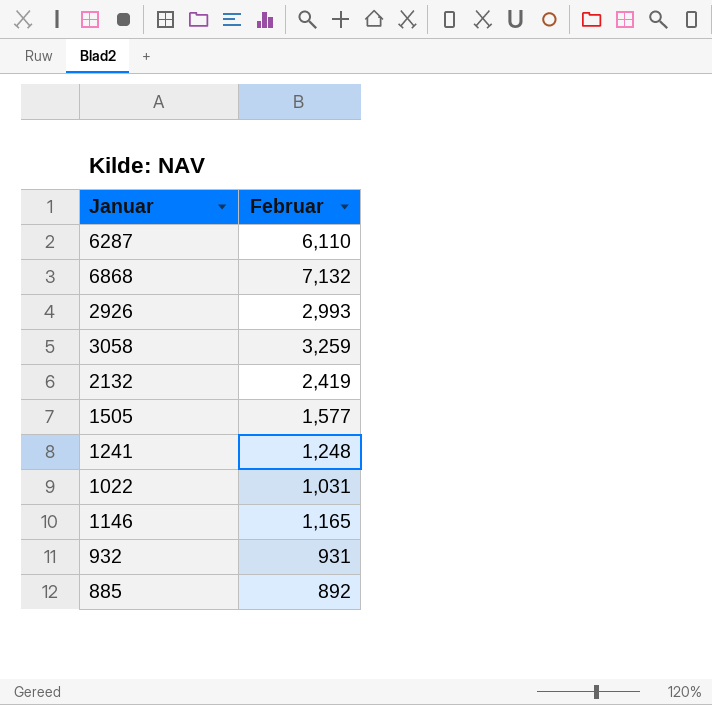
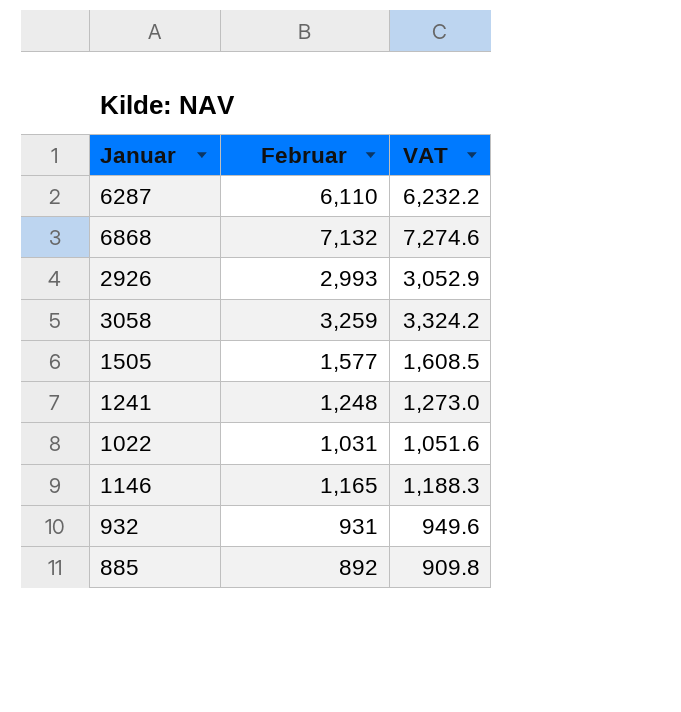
column VAT | formula: none -> [Februar] * 1.02
row 2132: 2,419 -> none

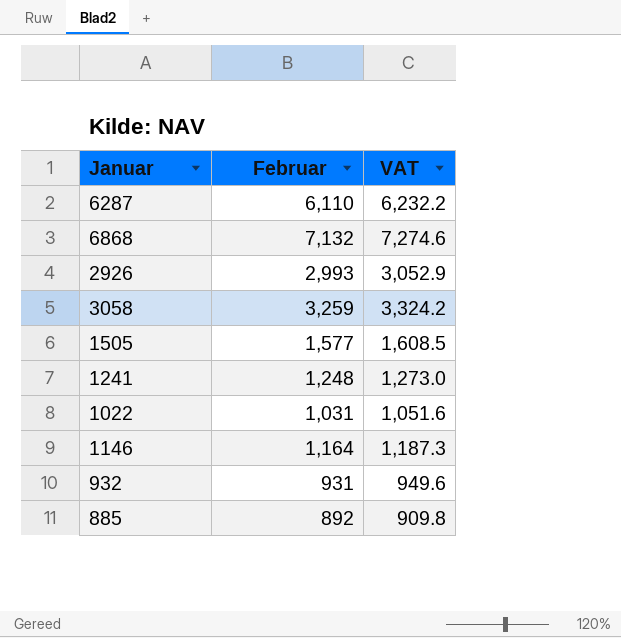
1146 | Februar: 1,165 -> 1,164
1146 | VAT: 1,188.3 -> 1,187.3

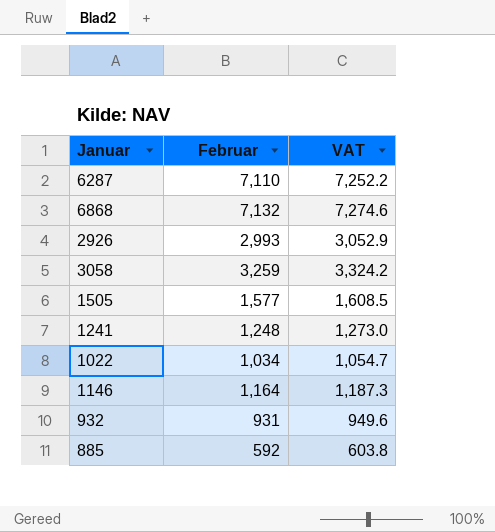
6287 | Februar: 6,110 -> 7,110
6287 | VAT: 6,232.2 -> 7,252.2
1022 | Februar: 1,031 -> 1,034
1022 | VAT: 1,051.6 -> 1,054.7
885 | Februar: 892 -> 592
885 | VAT: 909.8 -> 603.8

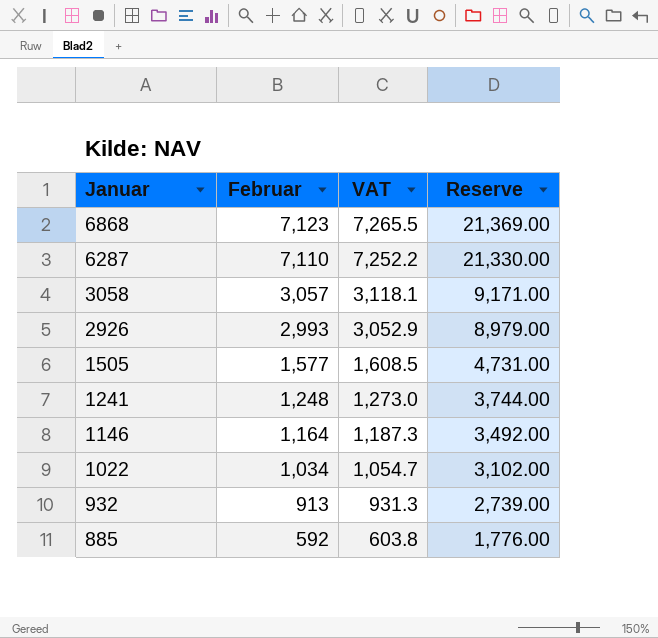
row order: none -> Januar descending
column Reserve | formula: none -> [Februar] * 3
6868 | Februar: 7,132 -> 7,123
6868 | VAT: 7,274.6 -> 7,265.5
3058 | Februar: 3,259 -> 3,057
3058 | VAT: 3,324.2 -> 3,118.1
932 | Februar: 931 -> 913
932 | VAT: 949.6 -> 931.3

